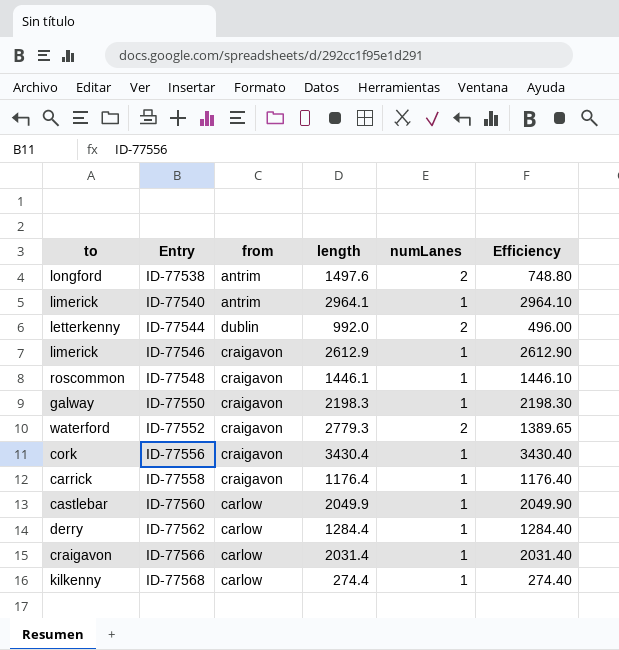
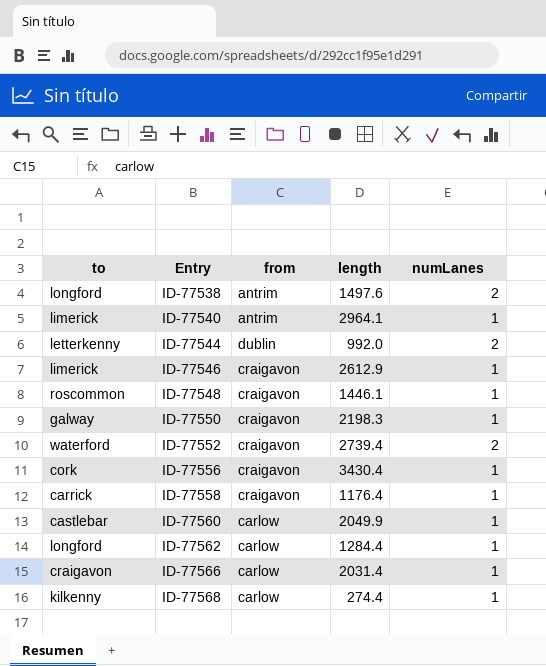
column Efficiency | formula: [length] / [numLanes] -> none
ID-77552 | length: 2779.3 -> 2739.4
ID-77562 | to: derry -> longford

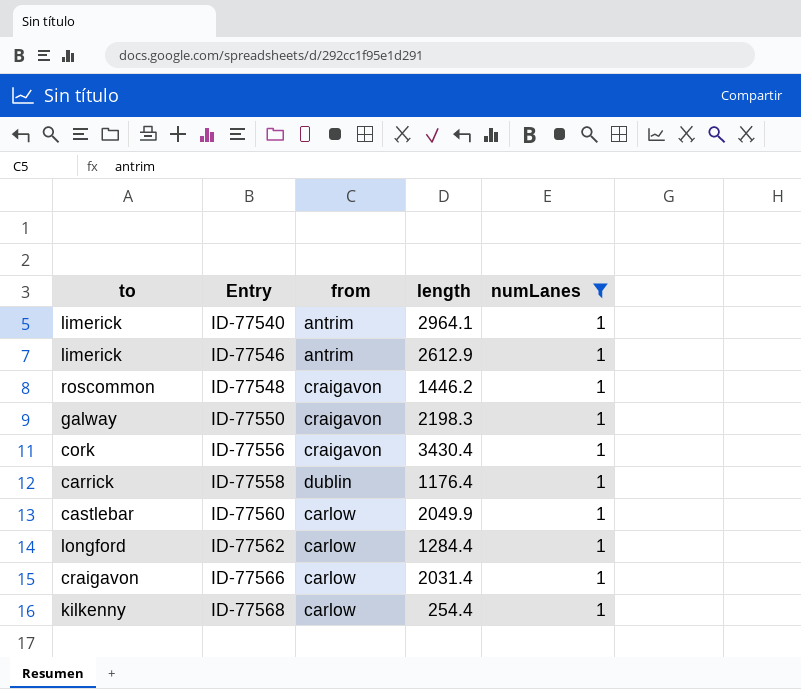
filter: none -> numLanes = 1
ID-77546 | from: craigavon -> antrim
ID-77548 | length: 1446.1 -> 1446.2
ID-77558 | from: craigavon -> dublin
ID-77568 | length: 274.4 -> 254.4

